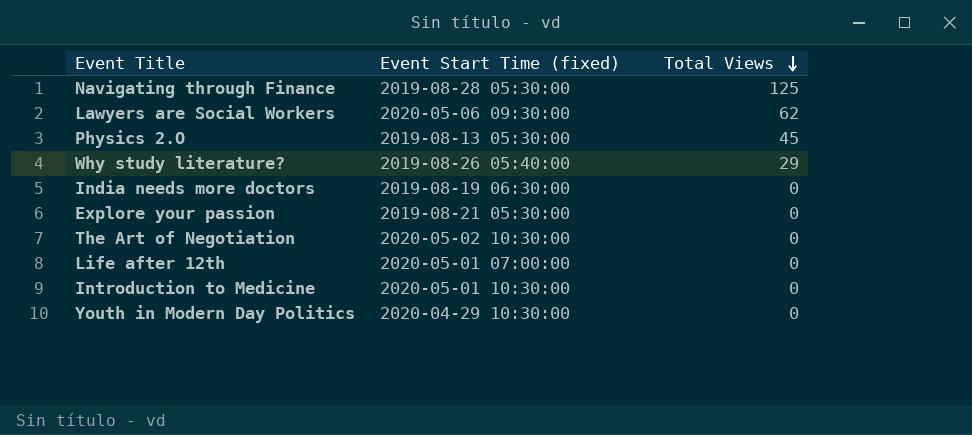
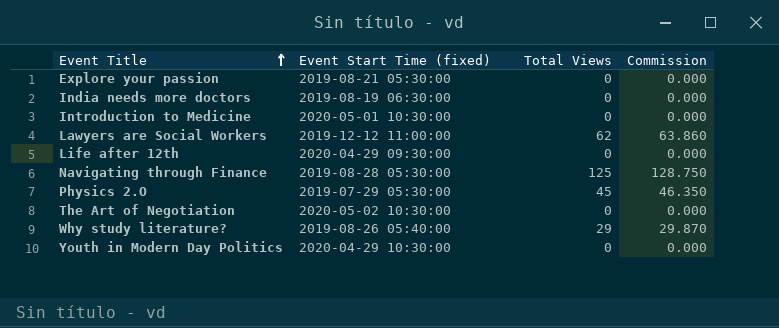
row order: Total Views descending -> Event Title ascending
column Commission | formula: none -> [Total Views] * 1.03
Lawyers are Social Workers | Event Start Time (fixed): 2020-05-06 09:30:00 -> 2019-12-12 11:00:00
Life after 12th | Event Start Time (fixed): 2020-05-01 07:00:00 -> 2020-04-29 09:30:00
Physics 2.O | Event Start Time (fixed): 2019-08-13 05:30:00 -> 2019-07-29 05:30:00

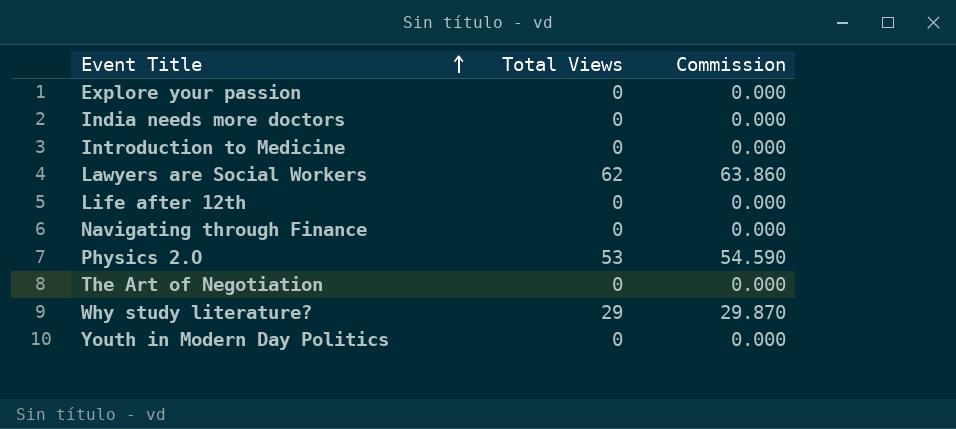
column Event Start Time (fixed) | position: 2 -> none
Navigating through Finance | Total Views: 125 -> 0
Navigating through Finance | Commission: 128.750 -> 0.000
Physics 2.O | Total Views: 45 -> 53
Physics 2.O | Commission: 46.350 -> 54.590

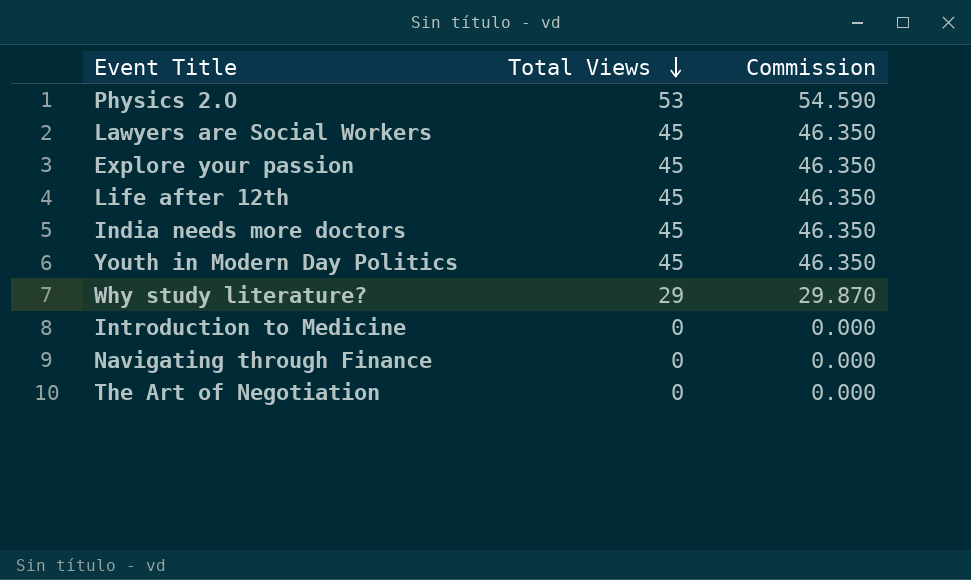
row order: Event Title ascending -> Total Views descending
Lawyers are Social Workers | Total Views: 62 -> 45
Lawyers are Social Workers | Commission: 63.860 -> 46.350
Explore your passion | Total Views: 0 -> 45
Explore your passion | Commission: 0.000 -> 46.350
Life after 12th | Total Views: 0 -> 45
Life after 12th | Commission: 0.000 -> 46.350
India needs more doctors | Total Views: 0 -> 45
India needs more doctors | Commission: 0.000 -> 46.350
Youth in Modern Day Politics | Total Views: 0 -> 45
Youth in Modern Day Politics | Commission: 0.000 -> 46.350

